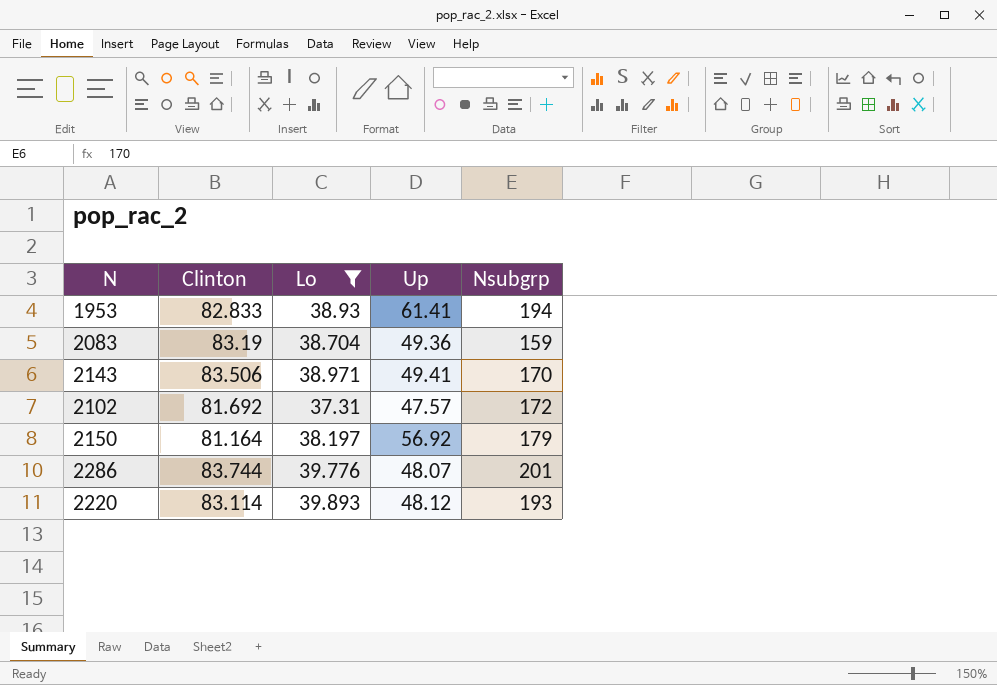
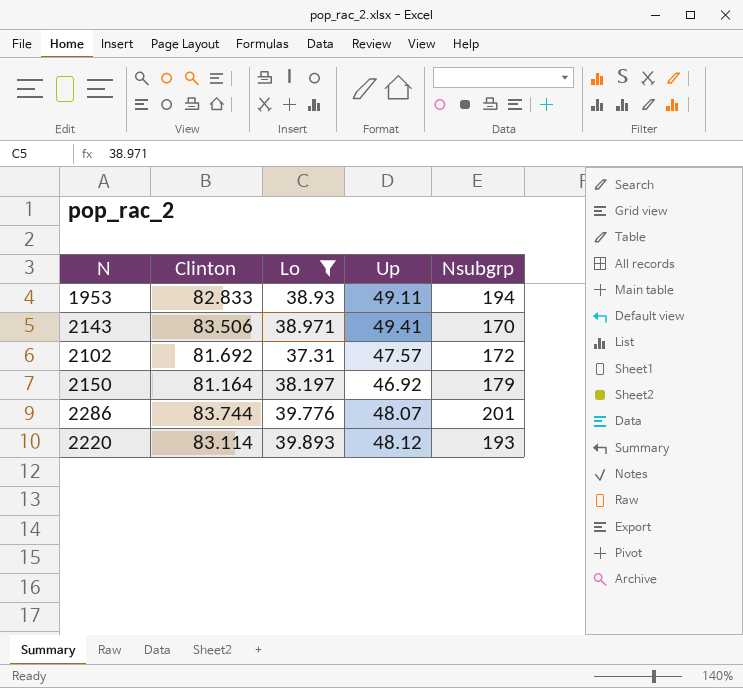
row 2083: 83.19 | 38.704 | 49.36 | 159 -> none
1953 | Up: 61.41 -> 49.11
2150 | Up: 56.92 -> 46.92

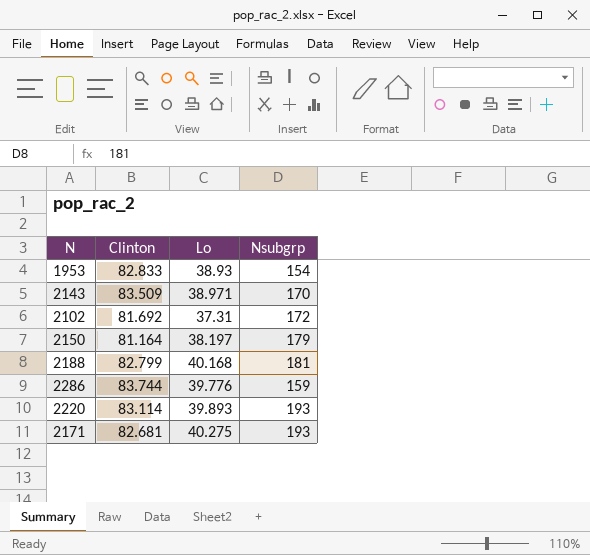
filter: Lo <= 39.893 -> none
column Up | position: 4 -> none
1953 | Nsubgrp: 194 -> 154
2143 | Clinton: 83.506 -> 83.509
2286 | Nsubgrp: 201 -> 159

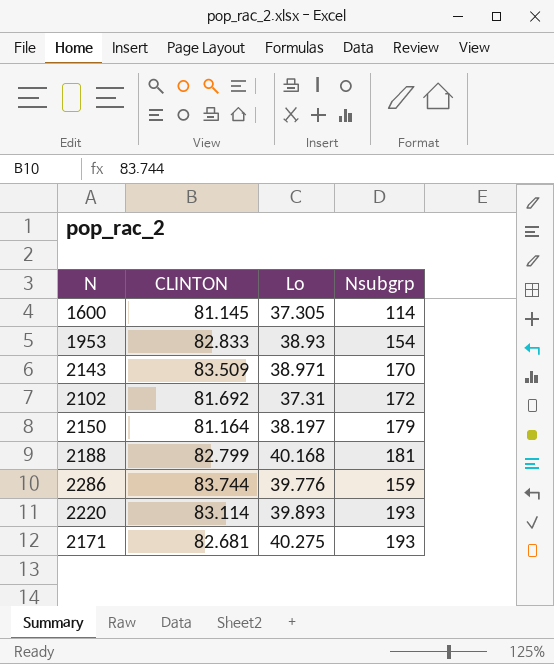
column name: Clinton -> CLINTON
row 1600: none -> 81.145 | 37.305 | 114

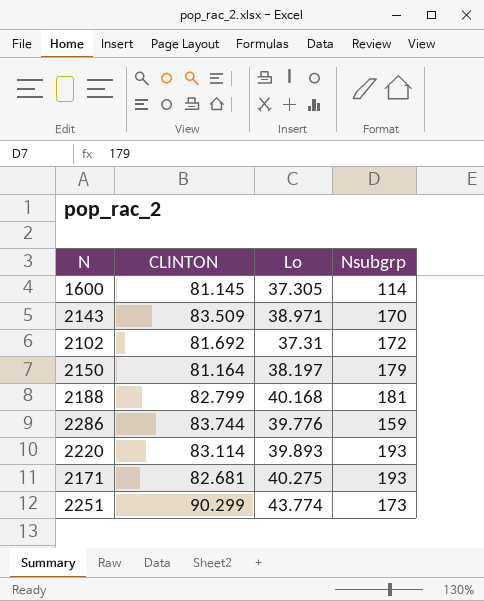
row 1953: 82.833 | 38.93 | 154 -> none
row 2251: none -> 90.299 | 43.774 | 173

